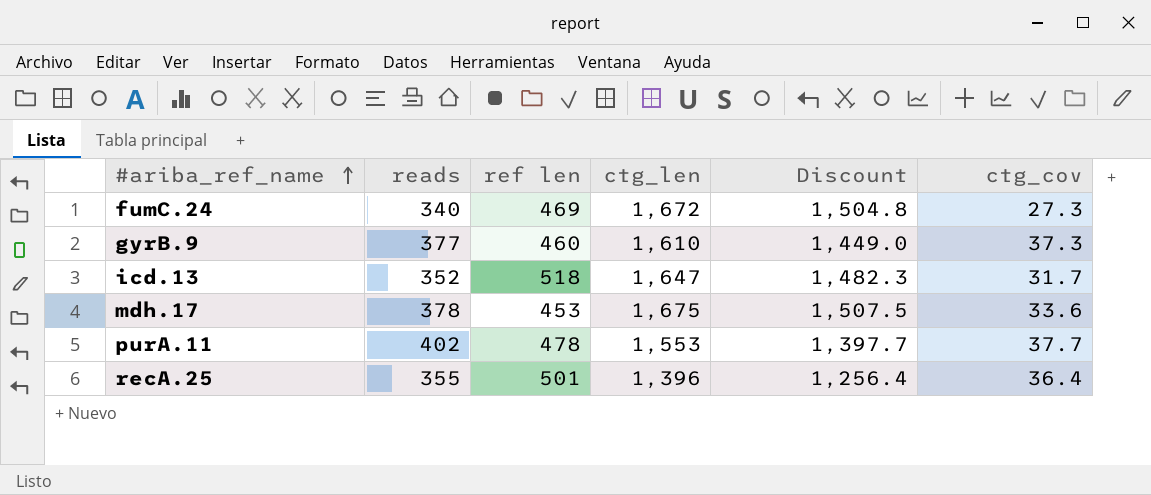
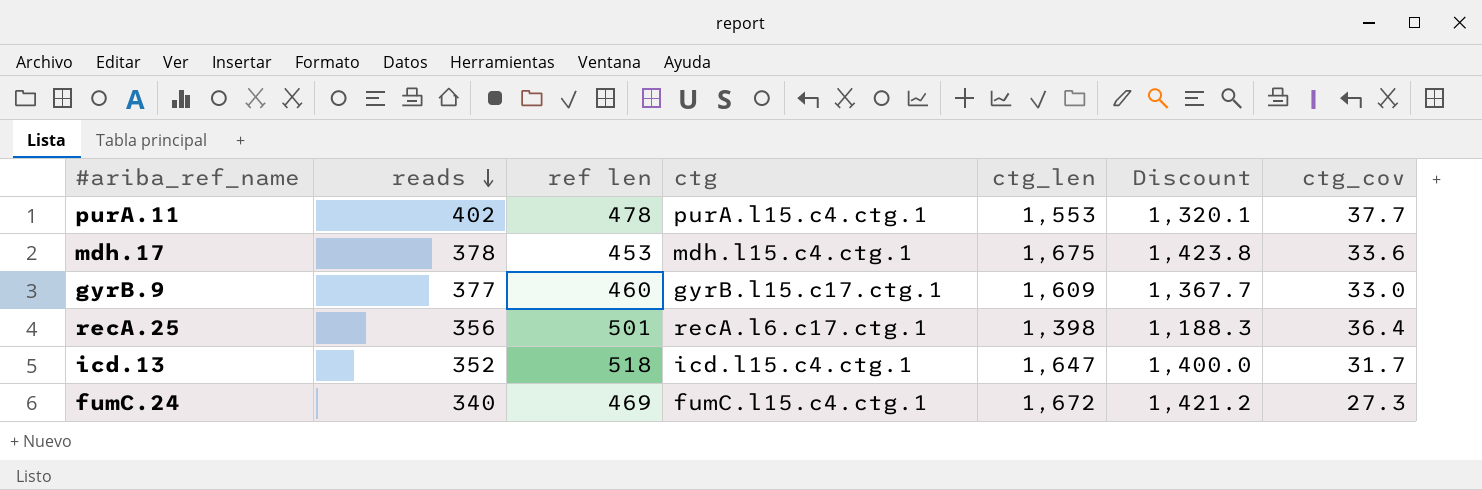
row order: #ariba_ref_name ascending -> reads descending
column ctg | position: none -> 4
column Discount | formula: [ctg_len] * 0.9 -> [ctg_len] * 0.85
gyrB.9 | ctg_len: 1,610 -> 1,609
gyrB.9 | ctg_cov: 37.3 -> 33.0
recA.25 | reads: 355 -> 356
recA.25 | ctg_len: 1,396 -> 1,398

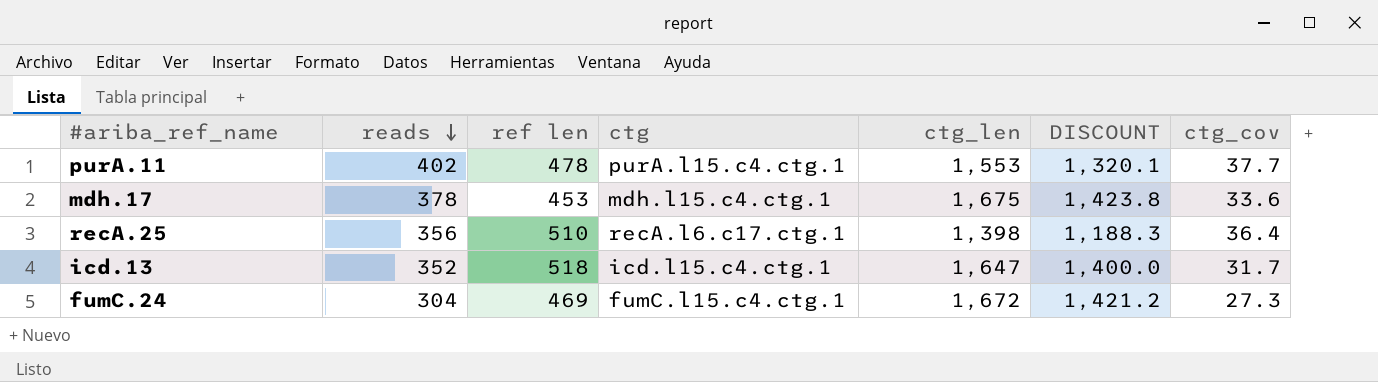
column name: Discount -> DISCOUNT
row gyrB.9: 377 | 460 | gyrB.l15.c17.ctg.1 | 1,609 | 1,367.7 | 33.0 -> none
recA.25 | ref len: 501 -> 510
fumC.24 | reads: 340 -> 304

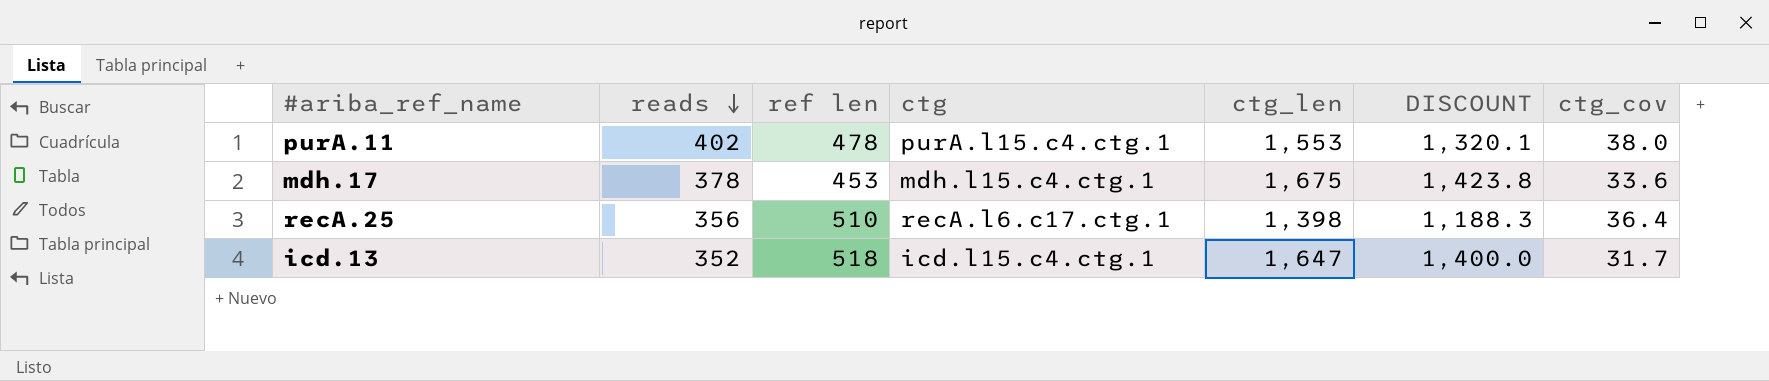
row fumC.24: 304 | 469 | fumC.l15.c4.ctg.1 | 1,672 | 1,421.2 | 27.3 -> none
purA.11 | ctg_cov: 37.7 -> 38.0

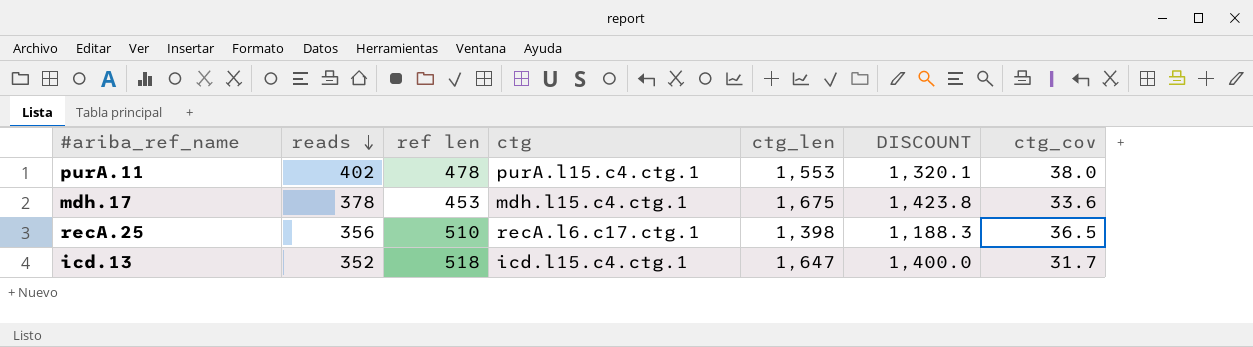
recA.25 | ctg_cov: 36.4 -> 36.5

